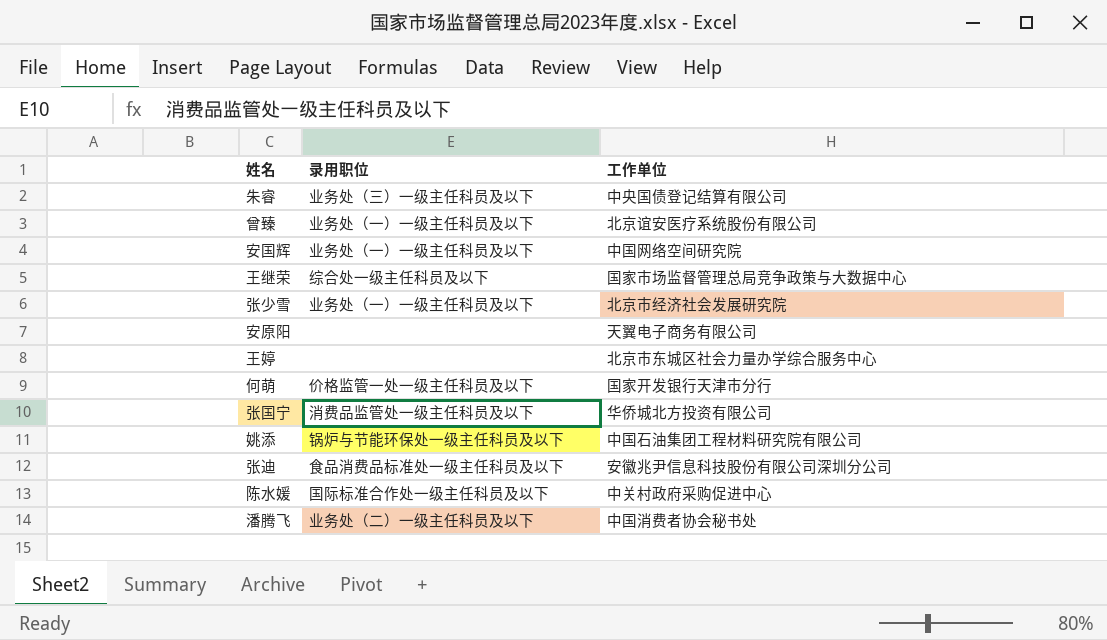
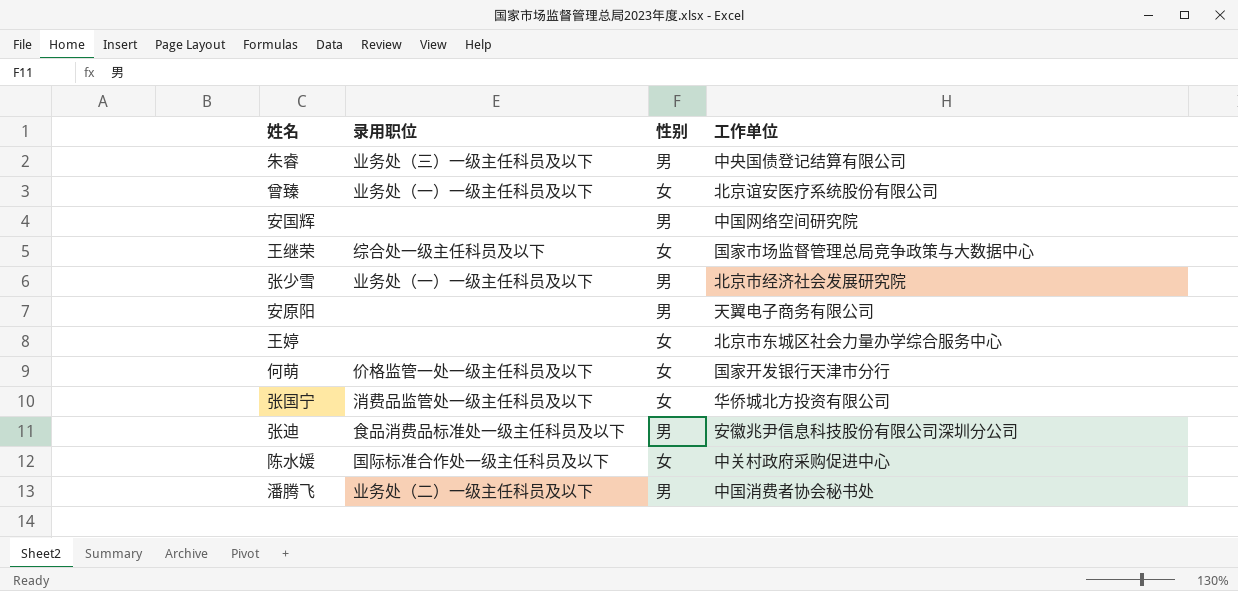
column 性别 | position: none -> 3
row 姚添: 锅炉与节能环保处一级主任科员及以下 | 中国石油集团工程材料研究院有限公司 -> none
安国辉 | 录用职位: 业务处（一）一级主任科员及以下 -> none

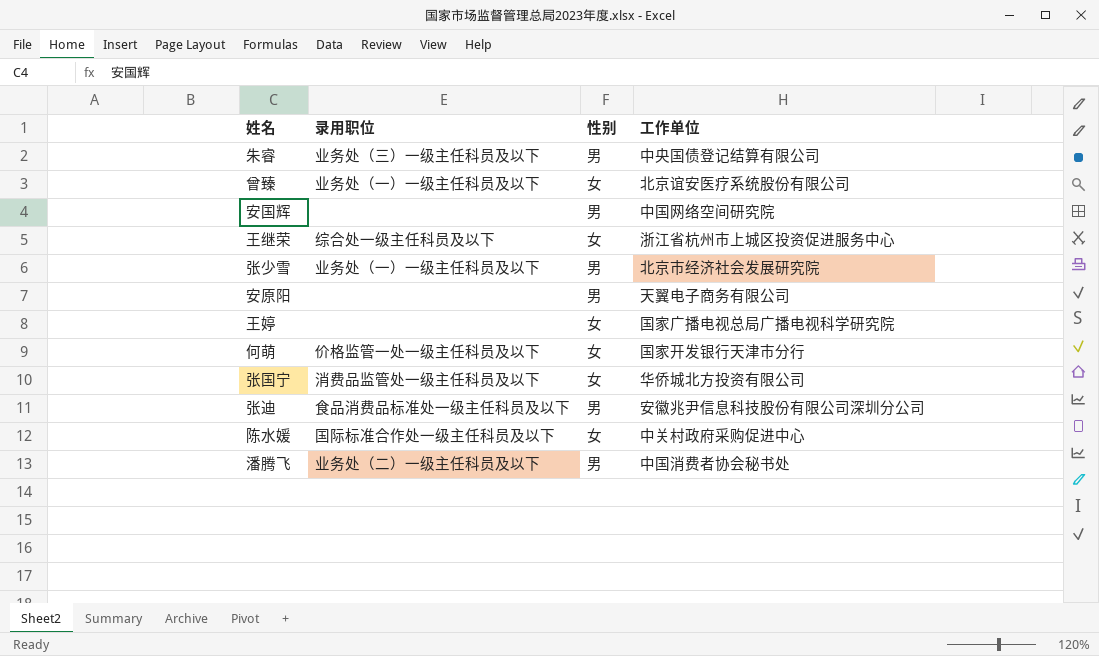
王继荣 | 工作单位: 国家市场监督管理总局竞争政策与大数据中心 -> 浙江省杭州市上城区投资促进服务中心
王婷 | 工作单位: 北京市东城区社会力量办学综合服务中心 -> 国家广播电视总局广播电视科学研究院

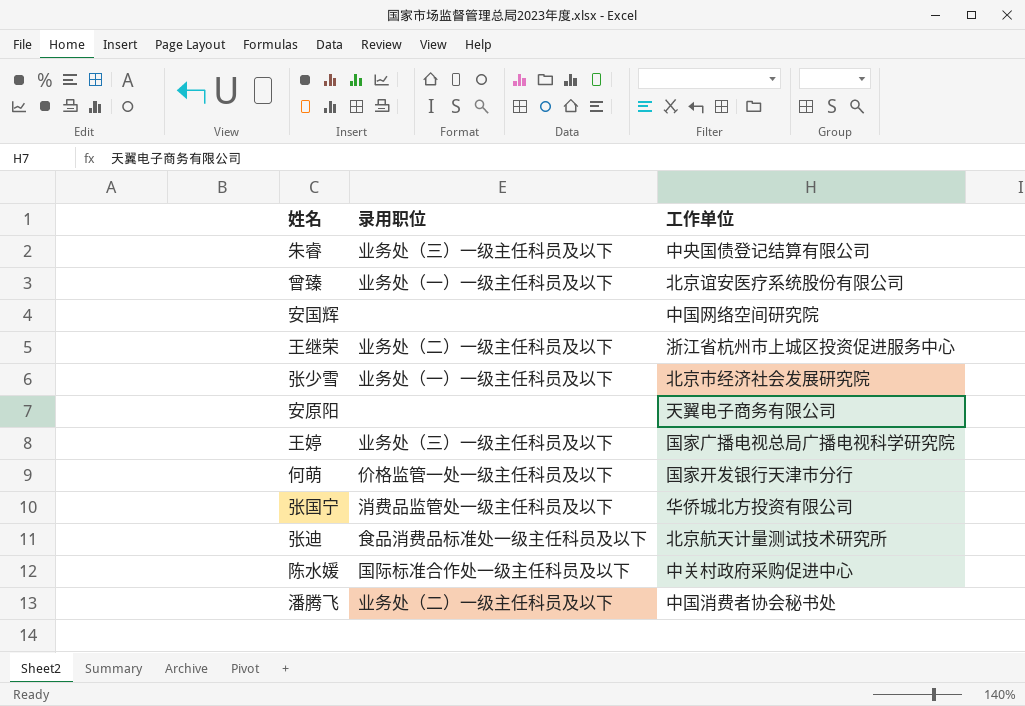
column 性别 | position: 3 -> none
王继荣 | 录用职位: 综合处一级主任科员及以下 -> 业务处（二）一级主任科员及以下
王婷 | 录用职位: none -> 业务处（三）一级主任科员及以下
张迪 | 工作单位: 安徽兆尹信息科技股份有限公司深圳分公司 -> 北京航天计量测试技术研究所

